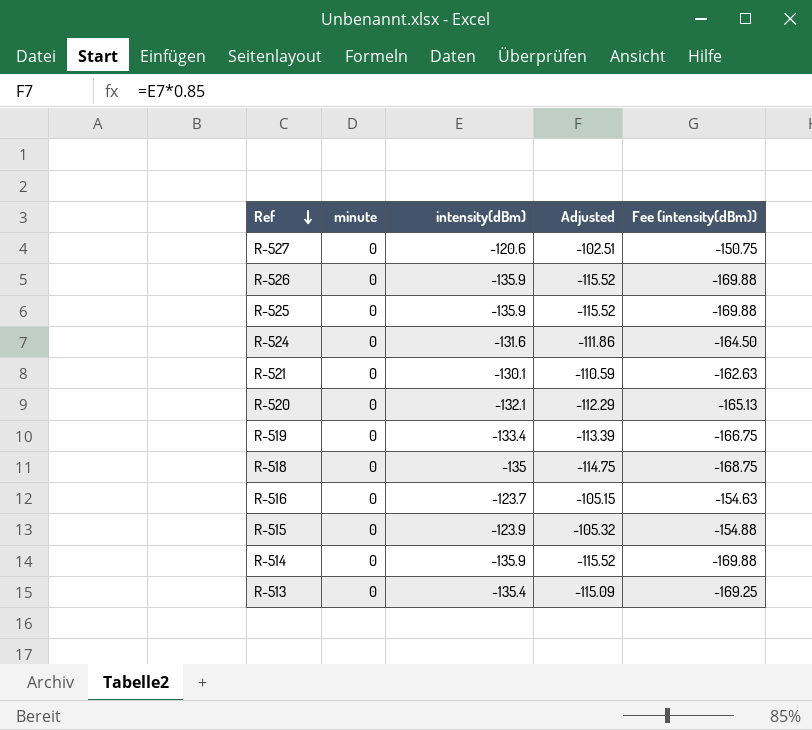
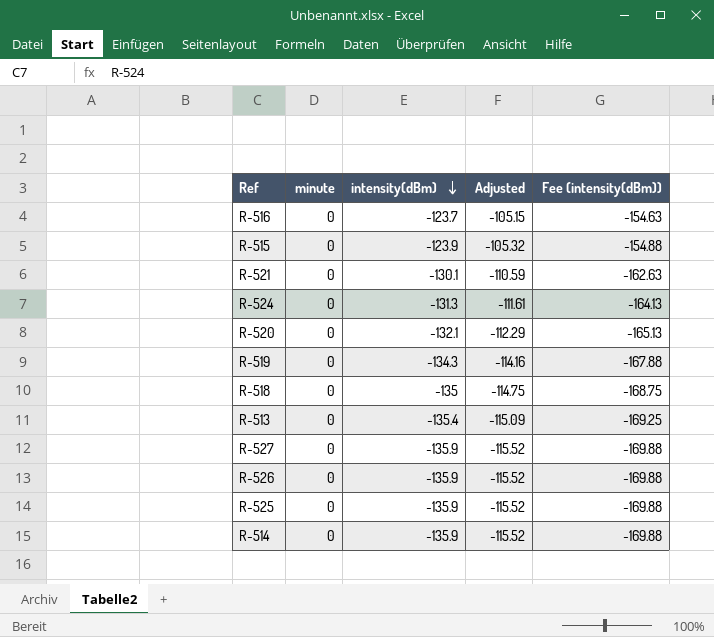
row order: Ref descending -> intensity(dBm) descending
R-524 | intensity(dBm): -131.6 -> -131.3
R-524 | Adjusted: -111.86 -> -111.61
R-524 | Fee (intensity(dBm)): -164.50 -> -164.13
R-519 | intensity(dBm): -133.4 -> -134.3
R-519 | Adjusted: -113.39 -> -114.16
R-519 | Fee (intensity(dBm)): -166.75 -> -167.88
R-527 | intensity(dBm): -120.6 -> -135.9
R-527 | Adjusted: -102.51 -> -115.52
R-527 | Fee (intensity(dBm)): -150.75 -> -169.88

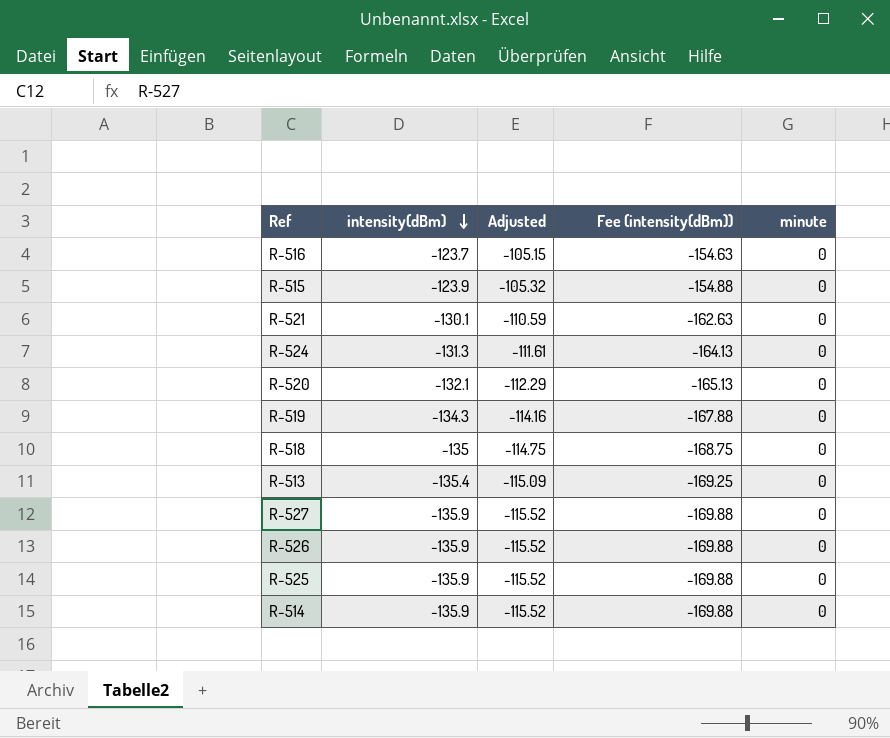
column minute | position: 2 -> 5

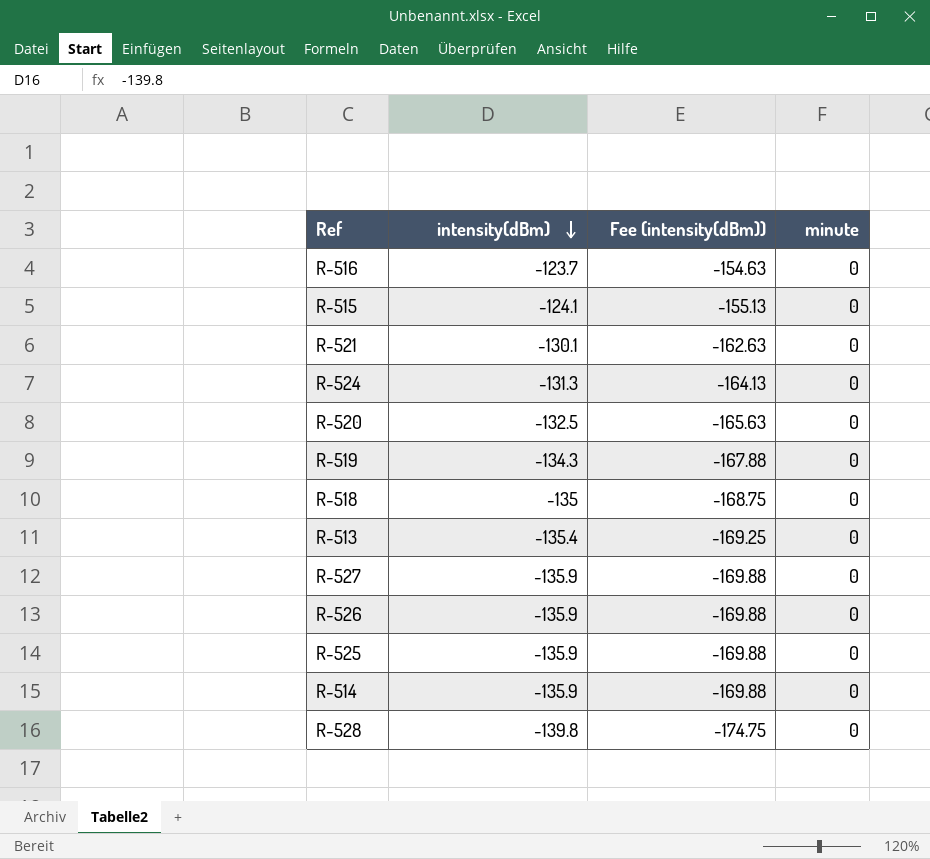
column Adjusted | formula: [intensity(dBm)] * 0.85 -> none
R-515 | intensity(dBm): -123.9 -> -124.1
R-515 | Fee (intensity(dBm)): -154.88 -> -155.13
R-520 | intensity(dBm): -132.1 -> -132.5
R-520 | Fee (intensity(dBm)): -165.13 -> -165.63
row R-528: none -> -139.8 | -174.75 | 0

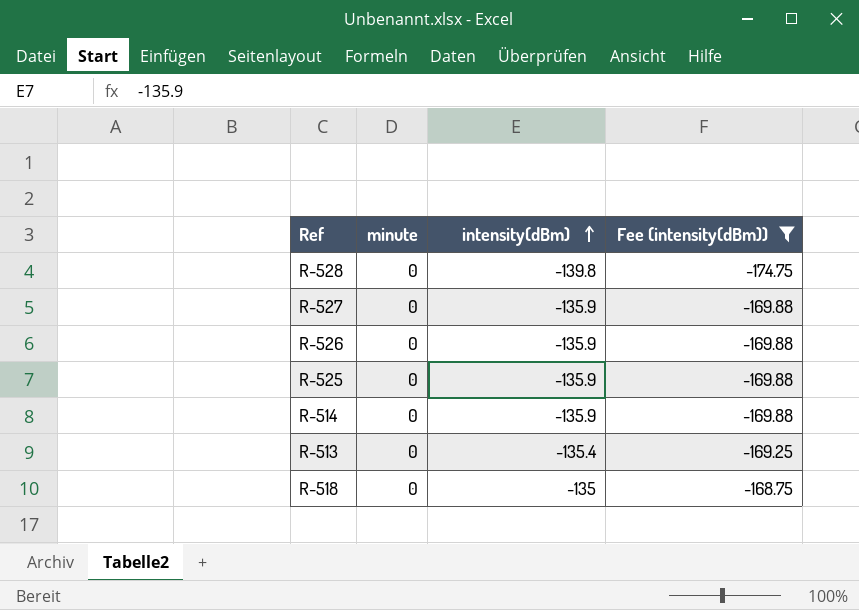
filter: none -> Fee (intensity(dBm)) <= -168.75
row order: intensity(dBm) descending -> intensity(dBm) ascending
column minute | position: 4 -> 2

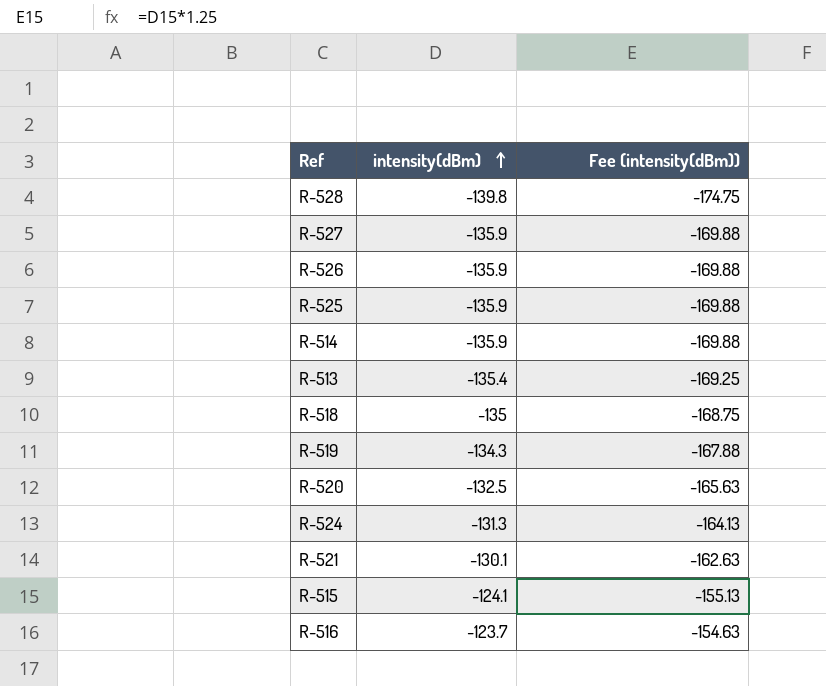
filter: Fee (intensity(dBm)) <= -168.75 -> none
column minute | position: 2 -> none

